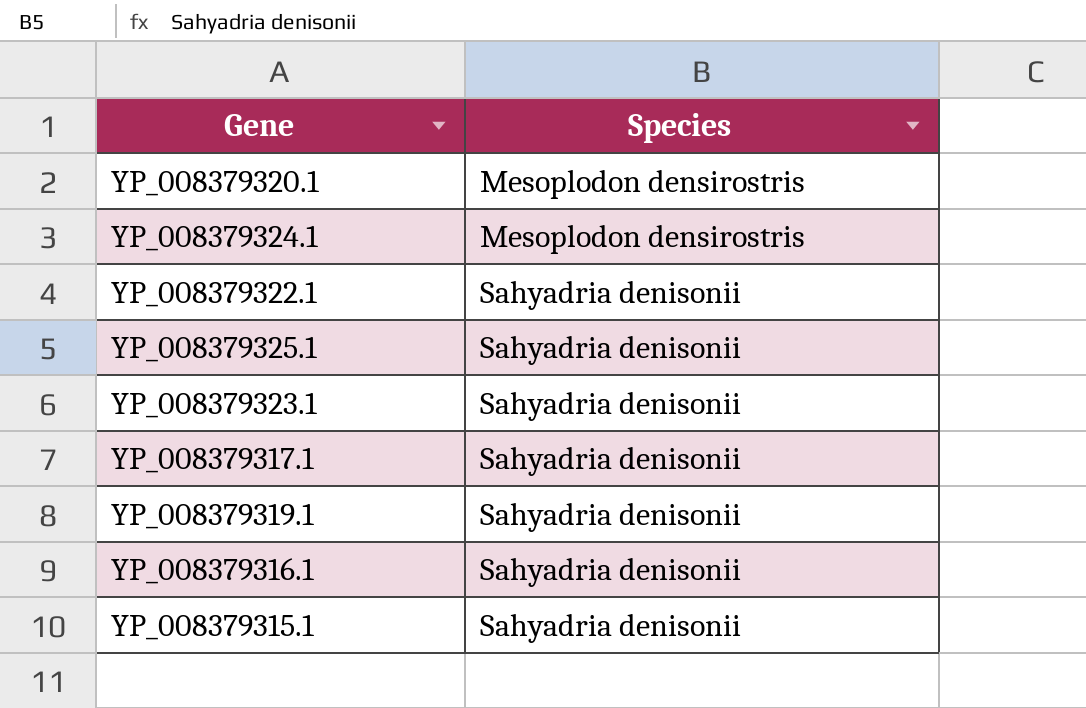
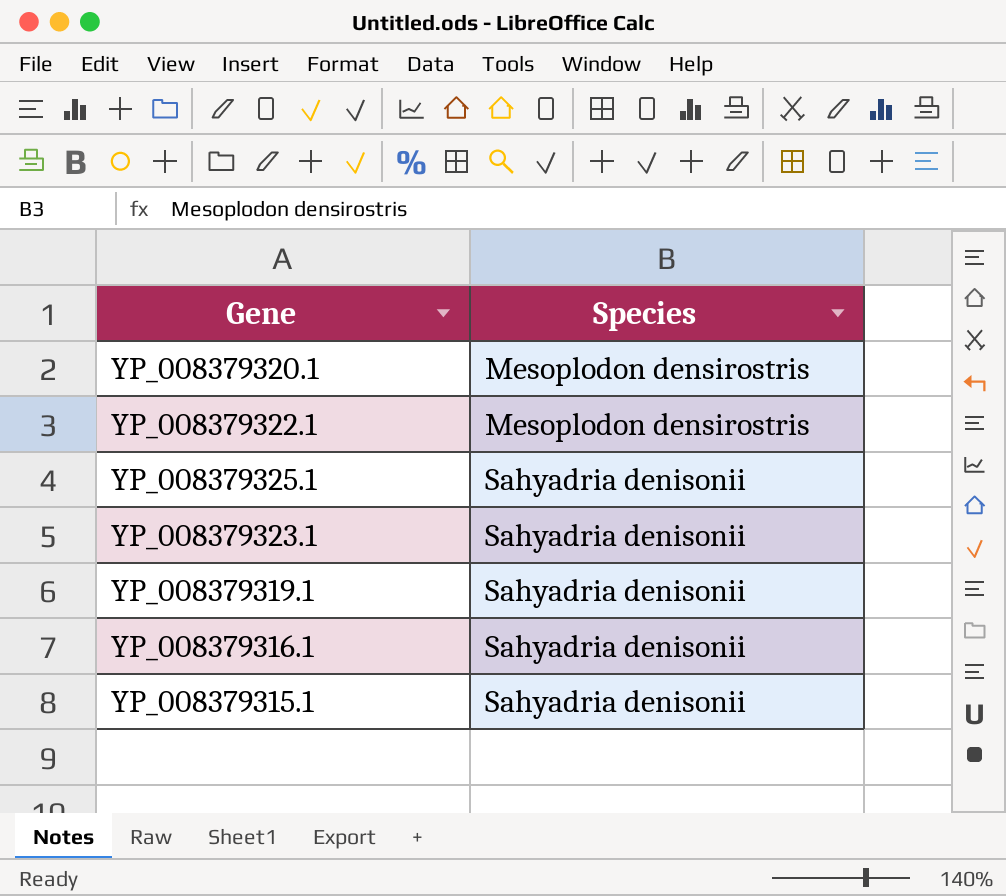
row YP_008379324.1: Mesoplodon densirostris -> none
row YP_008379317.1: Sahyadria denisonii -> none
YP_008379322.1 | Species: Sahyadria denisonii -> Mesoplodon densirostris

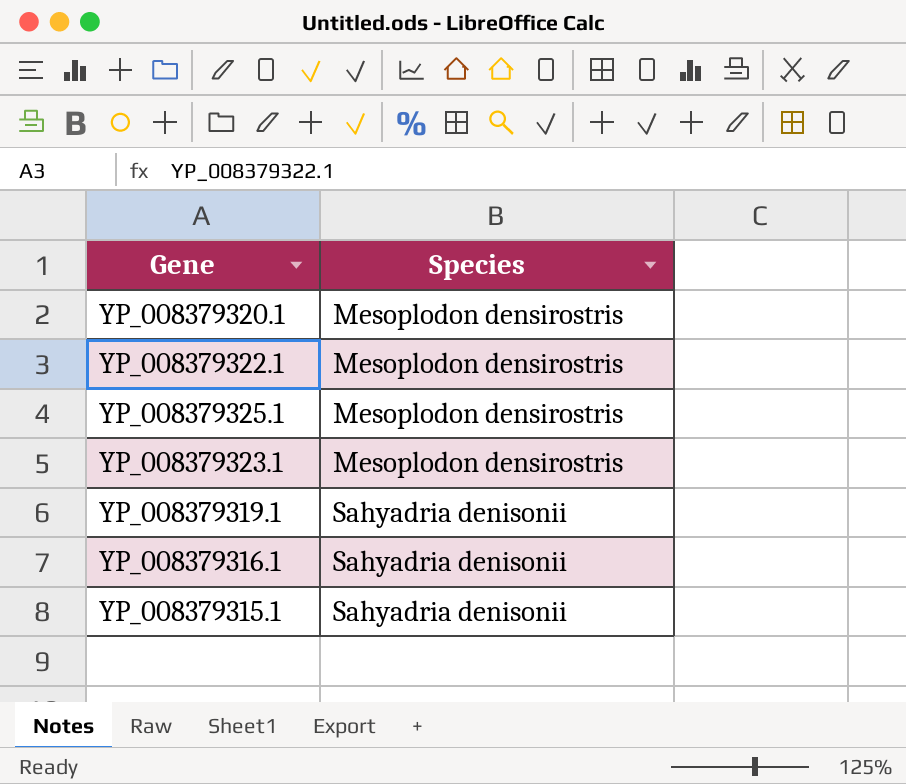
YP_008379325.1 | Species: Sahyadria denisonii -> Mesoplodon densirostris
YP_008379323.1 | Species: Sahyadria denisonii -> Mesoplodon densirostris

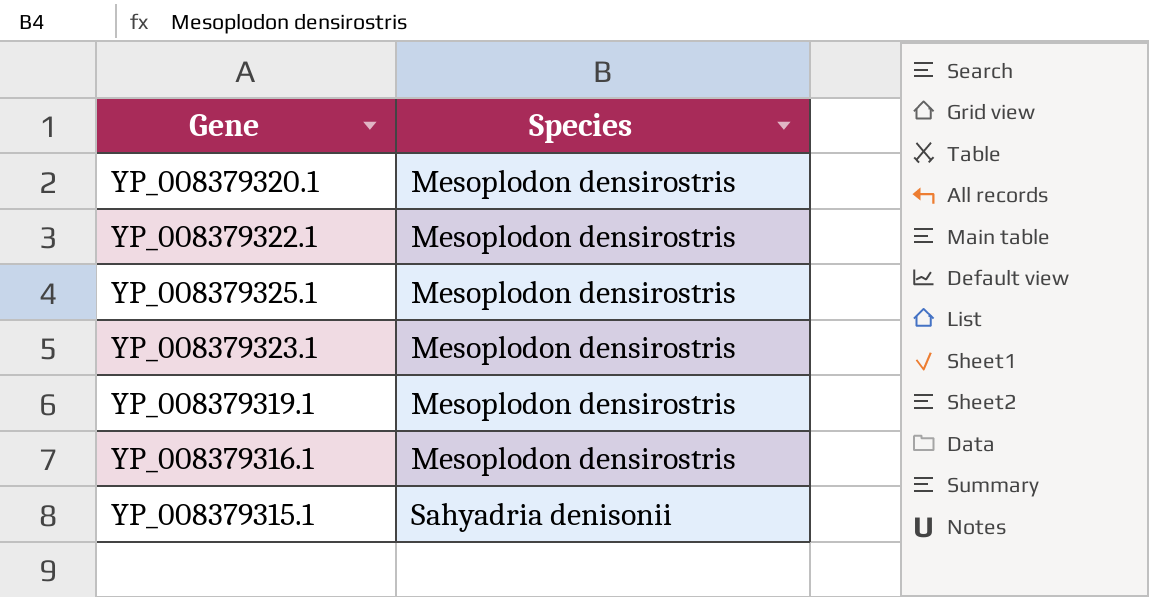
YP_008379319.1 | Species: Sahyadria denisonii -> Mesoplodon densirostris
YP_008379316.1 | Species: Sahyadria denisonii -> Mesoplodon densirostris

